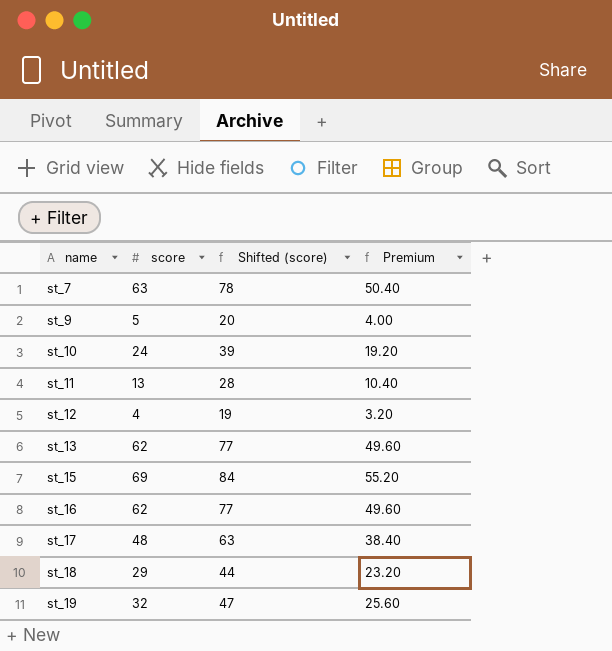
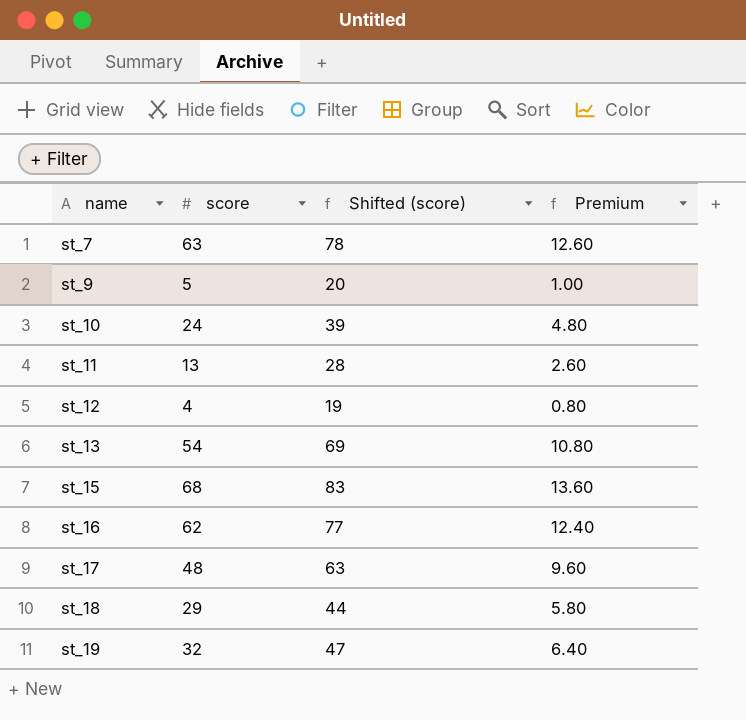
column Premium | formula: [score] * 0.8 -> [score] * 0.2
st_13 | score: 62 -> 54
st_13 | Shifted (score): 77 -> 69
st_15 | score: 69 -> 68
st_15 | Shifted (score): 84 -> 83

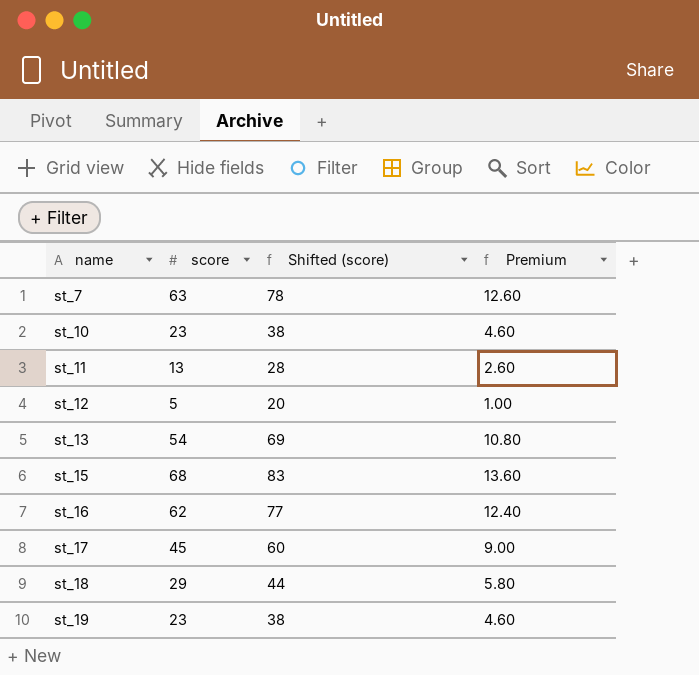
row st_9: 5 | 20 | 1.00 -> none
st_10 | score: 24 -> 23
st_10 | Shifted (score): 39 -> 38
st_10 | Premium: 4.80 -> 4.60
st_12 | score: 4 -> 5
st_12 | Shifted (score): 19 -> 20
st_12 | Premium: 0.80 -> 1.00
st_17 | score: 48 -> 45
st_17 | Shifted (score): 63 -> 60
st_17 | Premium: 9.60 -> 9.00
st_19 | score: 32 -> 23
st_19 | Shifted (score): 47 -> 38
st_19 | Premium: 6.40 -> 4.60

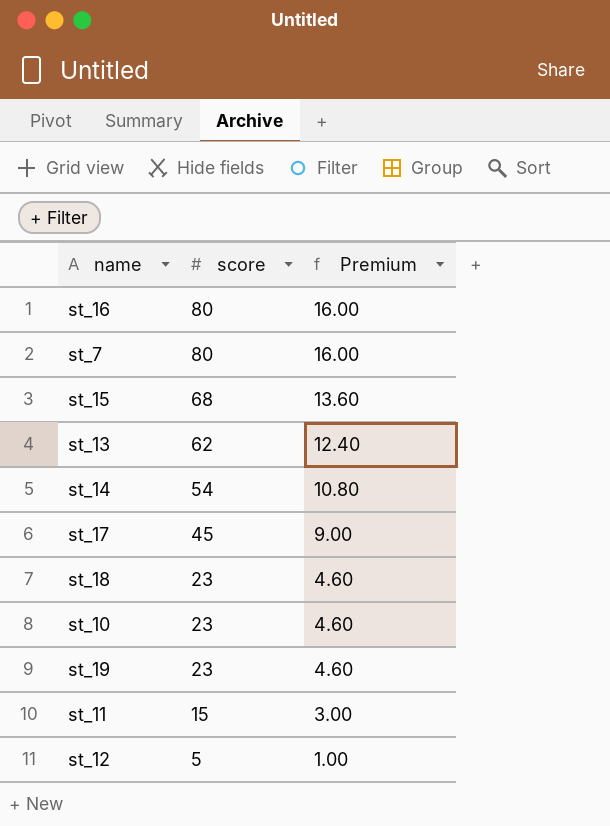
row order: name ascending -> score descending
column Shifted (score) | formula: [score] + 15 -> none
st_16 | score: 62 -> 80
st_16 | Premium: 12.40 -> 16.00
st_7 | score: 63 -> 80
st_7 | Premium: 12.60 -> 16.00
st_13 | score: 54 -> 62
st_13 | Premium: 10.80 -> 12.40
row st_14: none -> 54 | 10.80
st_18 | score: 29 -> 23
st_18 | Premium: 5.80 -> 4.60
st_11 | score: 13 -> 15
st_11 | Premium: 2.60 -> 3.00

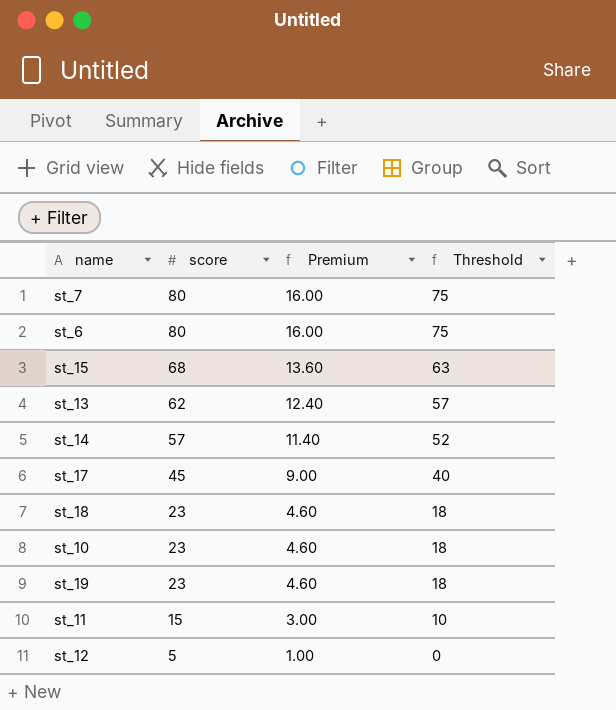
column Threshold | formula: none -> [score] - 5
row st_16: 80 | 16.00 -> none
row st_6: none -> 80 | 16.00 | 75
st_14 | score: 54 -> 57
st_14 | Premium: 10.80 -> 11.40

